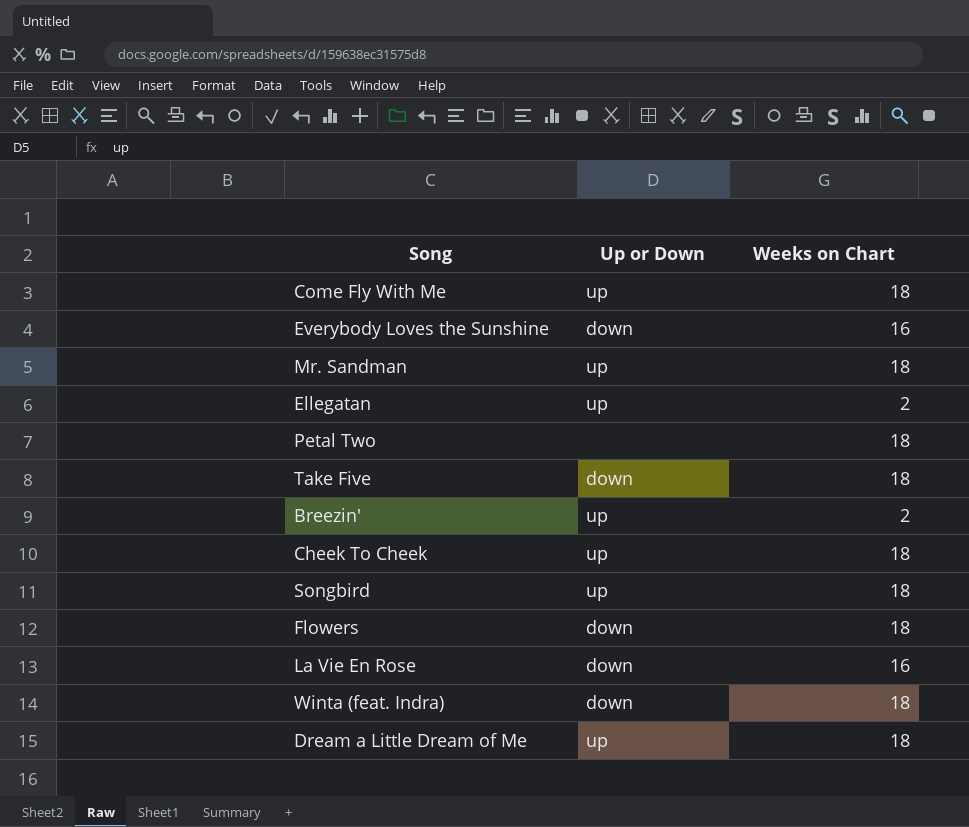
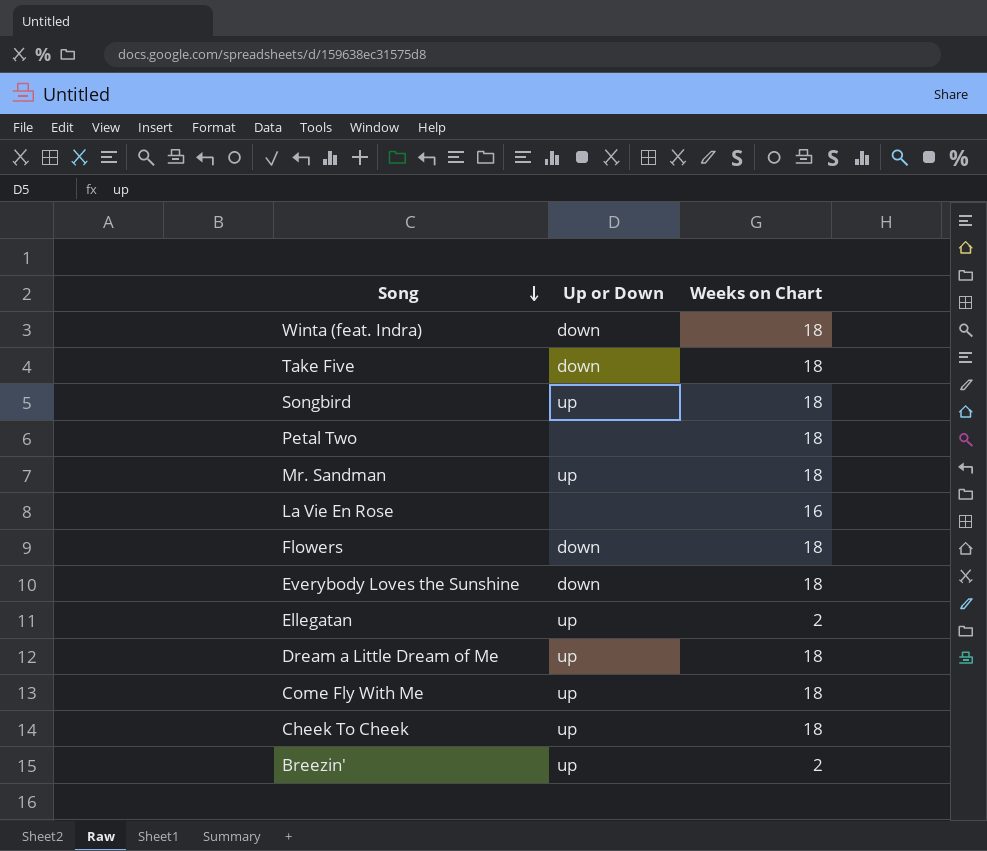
row order: none -> Song descending
La Vie En Rose | Up or Down: down -> none
Everybody Loves the Sunshine | Weeks on Chart: 16 -> 18

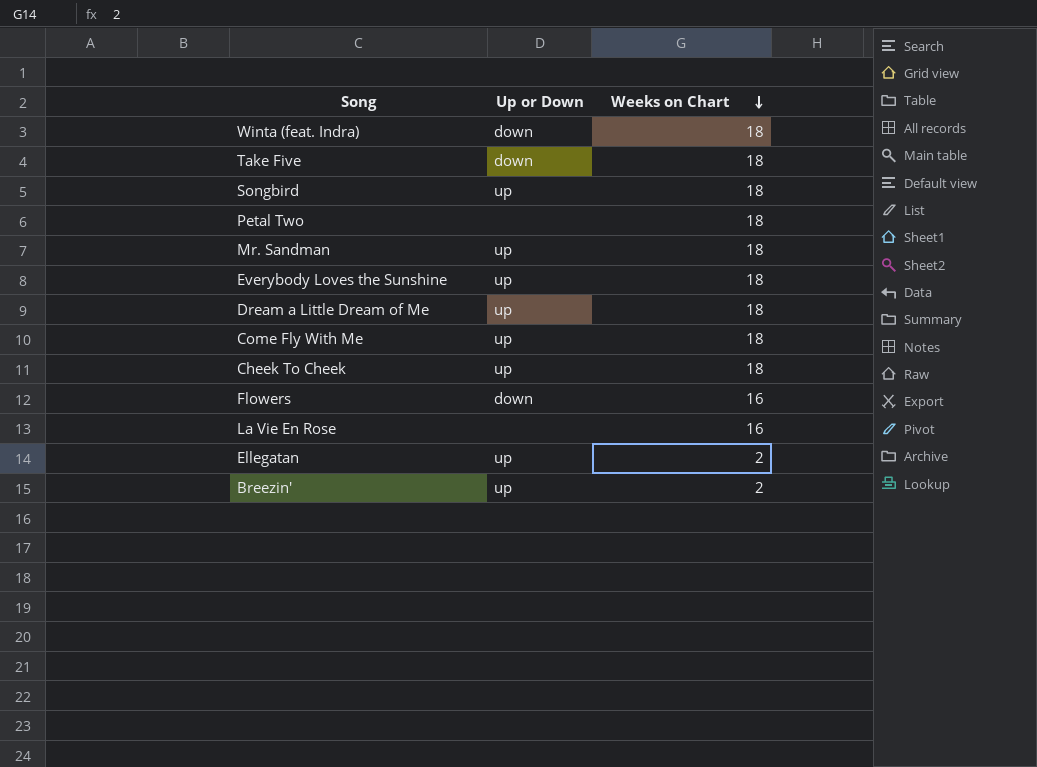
row order: Song descending -> Weeks on Chart descending
Everybody Loves the Sunshine | Up or Down: down -> up
Flowers | Weeks on Chart: 18 -> 16

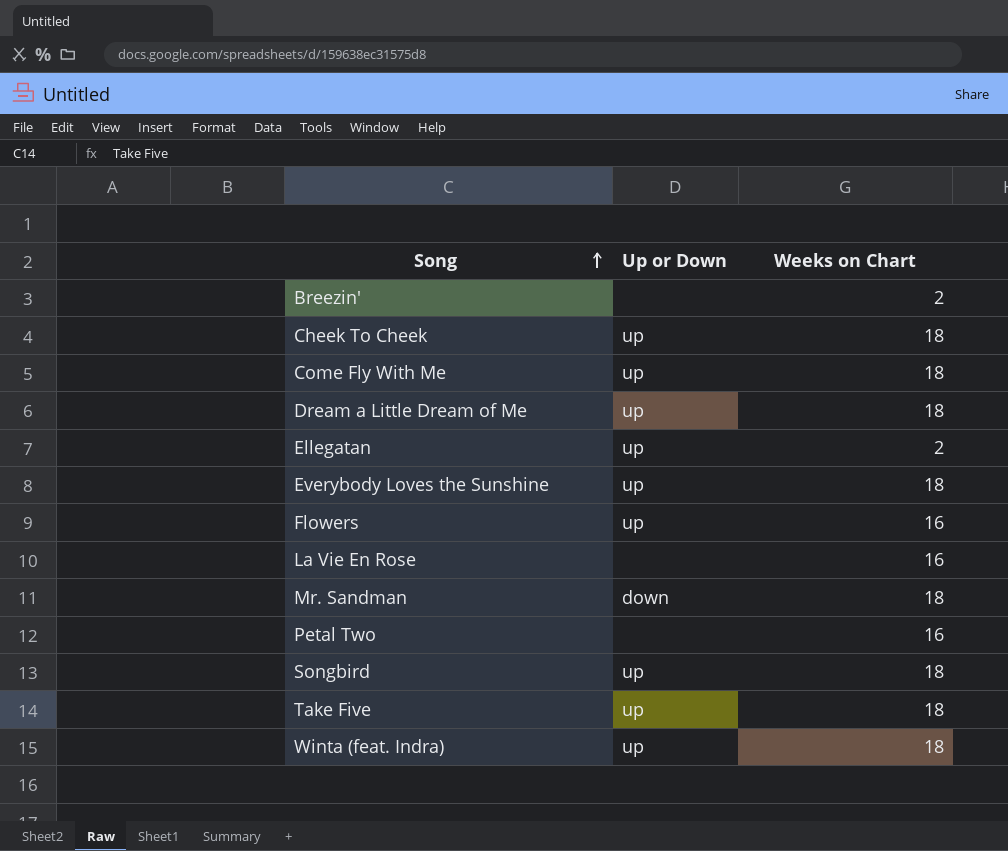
row order: Weeks on Chart descending -> Song ascending
Breezin' | Up or Down: up -> none
Flowers | Up or Down: down -> up
Mr. Sandman | Up or Down: up -> down
Petal Two | Weeks on Chart: 18 -> 16
Take Five | Up or Down: down -> up
Winta (feat. Indra) | Up or Down: down -> up

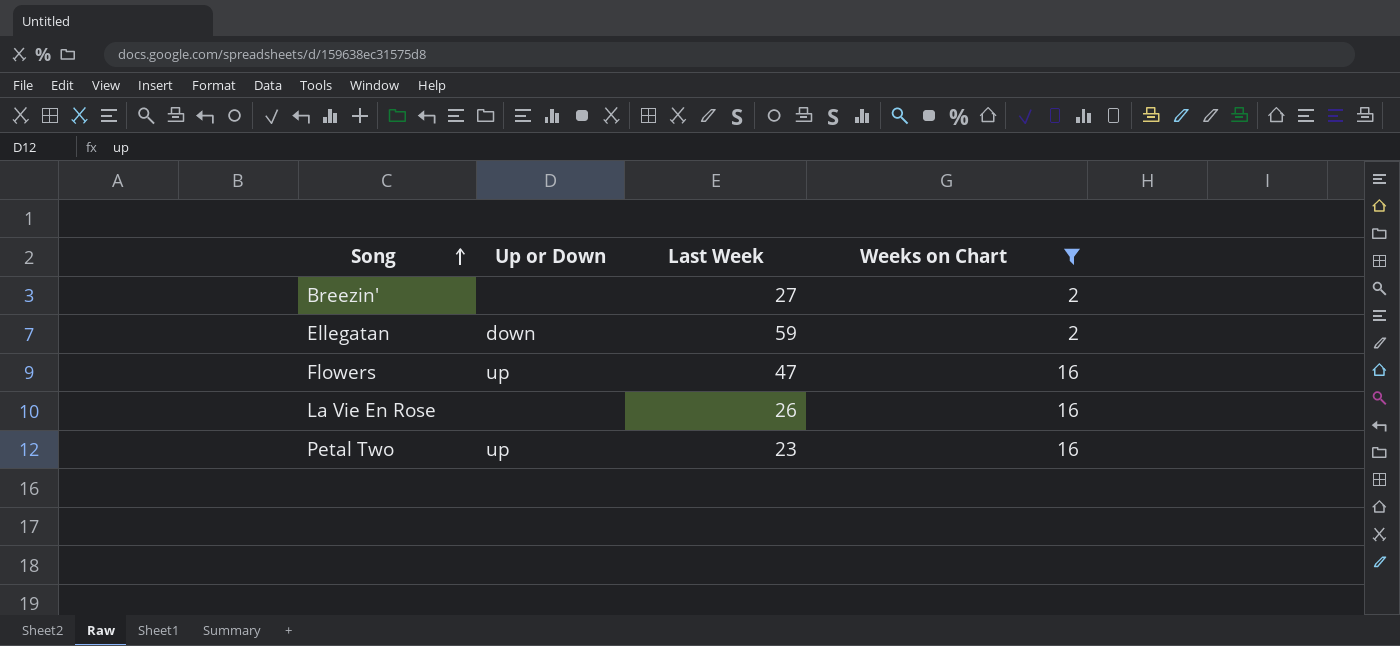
filter: none -> Weeks on Chart != 18
column Last Week | position: none -> 3
Ellegatan | Up or Down: up -> down
Petal Two | Up or Down: none -> up

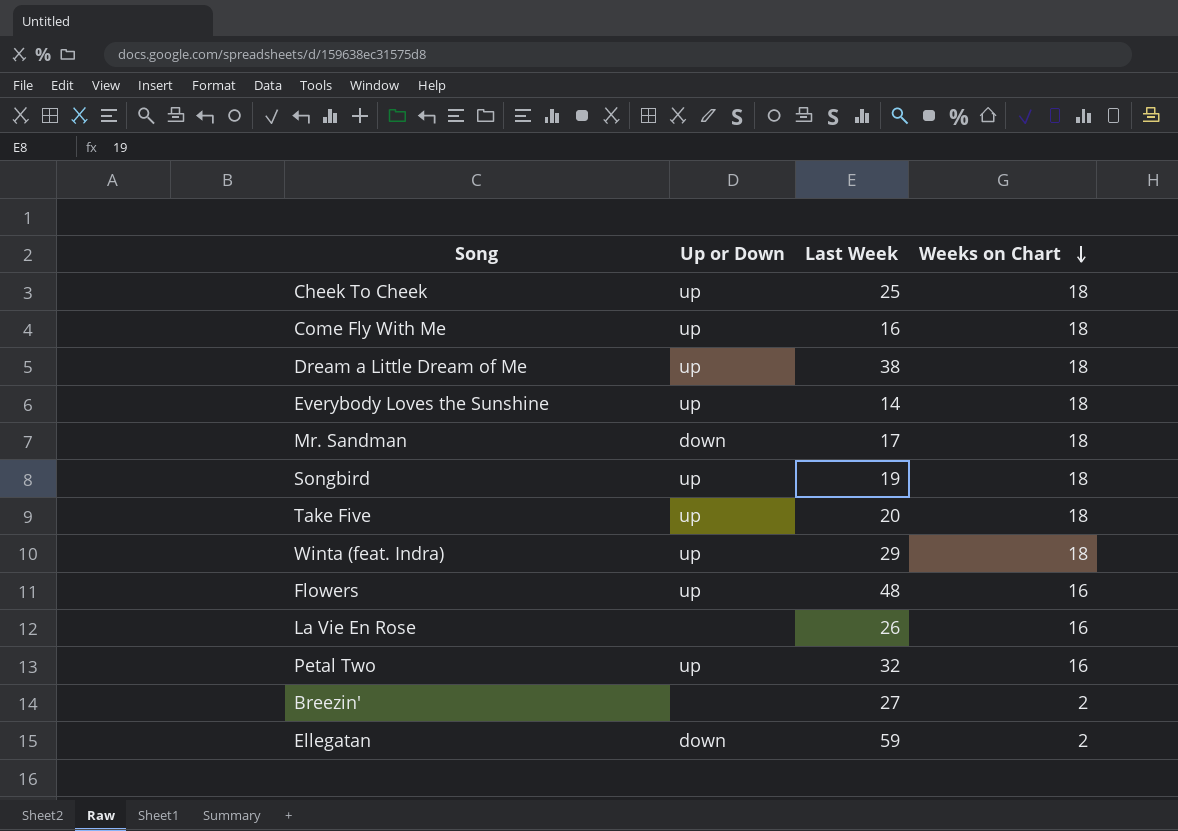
filter: Weeks on Chart != 18 -> none
row order: Song ascending -> Weeks on Chart descending
Flowers | Last Week: 47 -> 48
Petal Two | Last Week: 23 -> 32

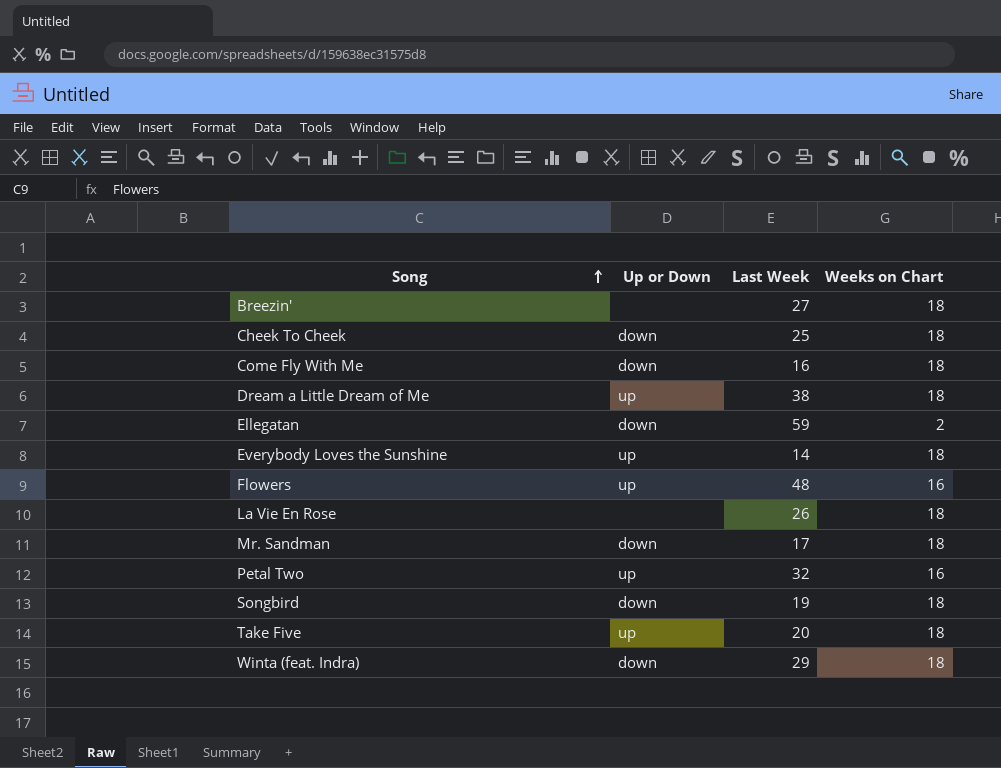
row order: Weeks on Chart descending -> Song ascending
Breezin' | Weeks on Chart: 2 -> 18
Cheek To Cheek | Up or Down: up -> down
Come Fly With Me | Up or Down: up -> down
La Vie En Rose | Weeks on Chart: 16 -> 18
Songbird | Up or Down: up -> down
Winta (feat. Indra) | Up or Down: up -> down

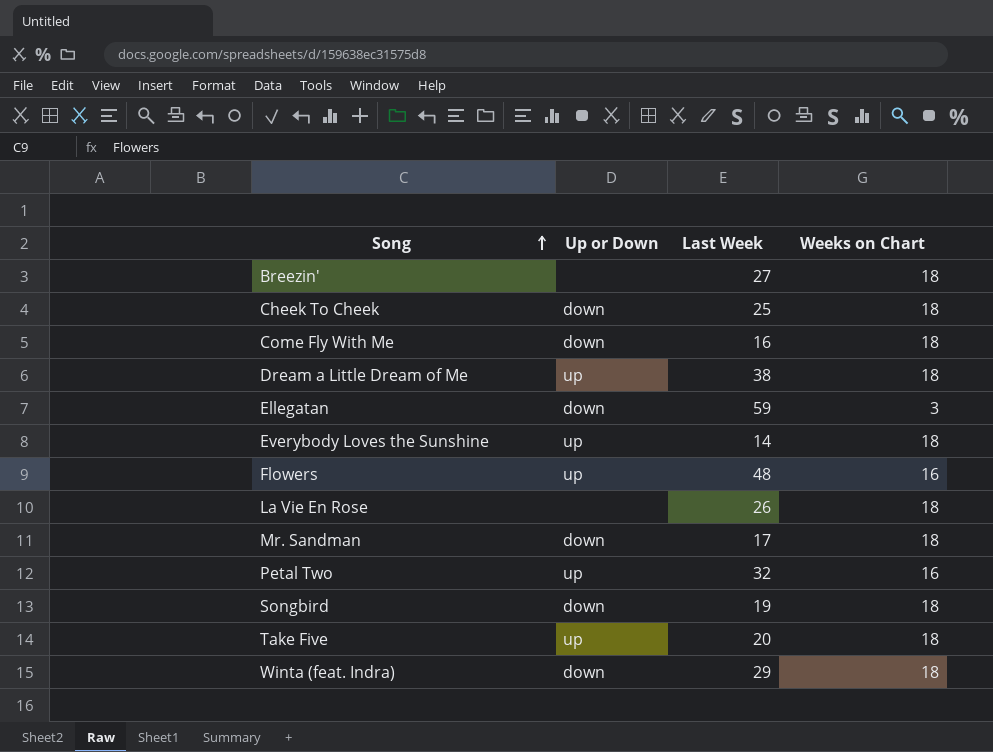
Ellegatan | Weeks on Chart: 2 -> 3

